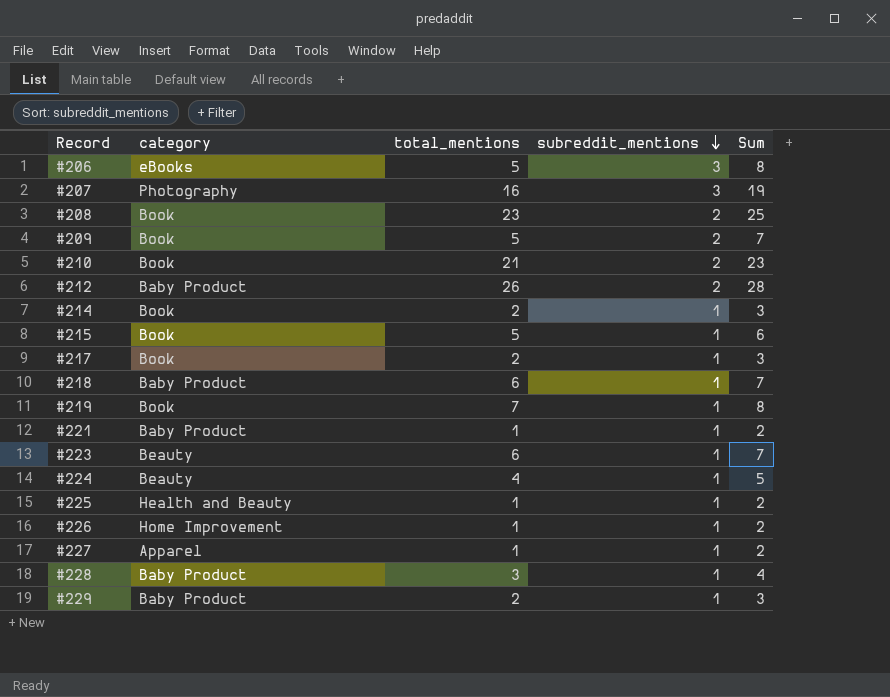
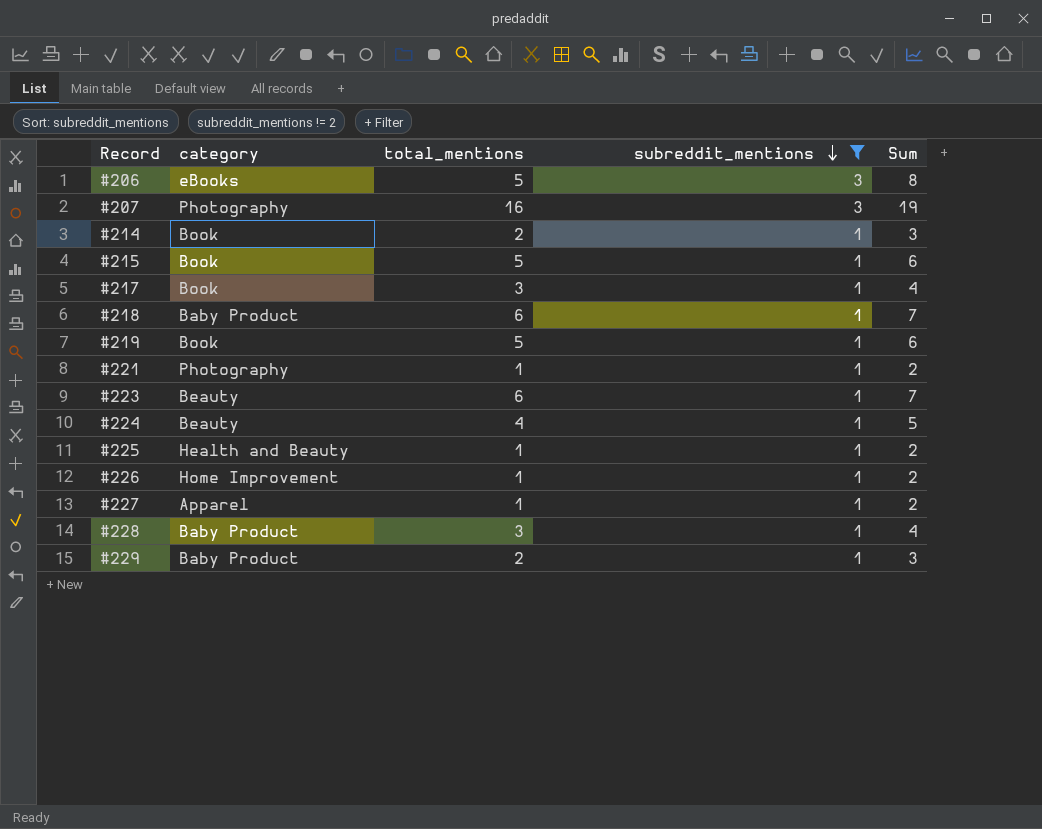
filter: none -> subreddit_mentions != 2
#217 | total_mentions: 2 -> 3
#217 | Sum: 3 -> 4
#219 | total_mentions: 7 -> 5
#219 | Sum: 8 -> 6
#221 | category: Baby Product -> Photography

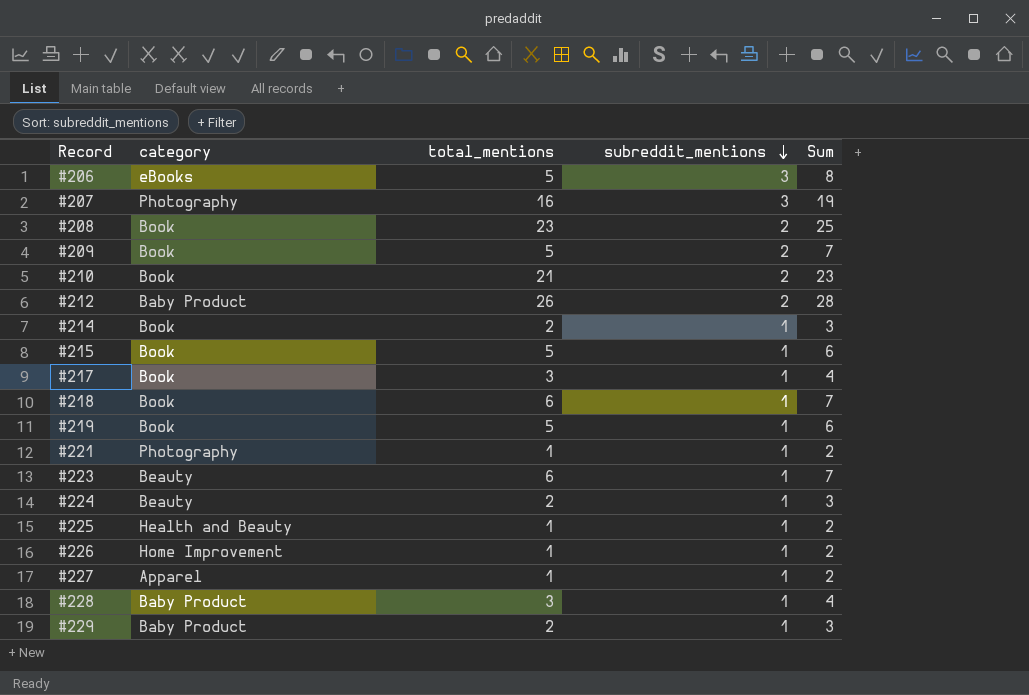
filter: subreddit_mentions != 2 -> none
#218 | category: Baby Product -> Book
#224 | total_mentions: 4 -> 2
#224 | Sum: 5 -> 3

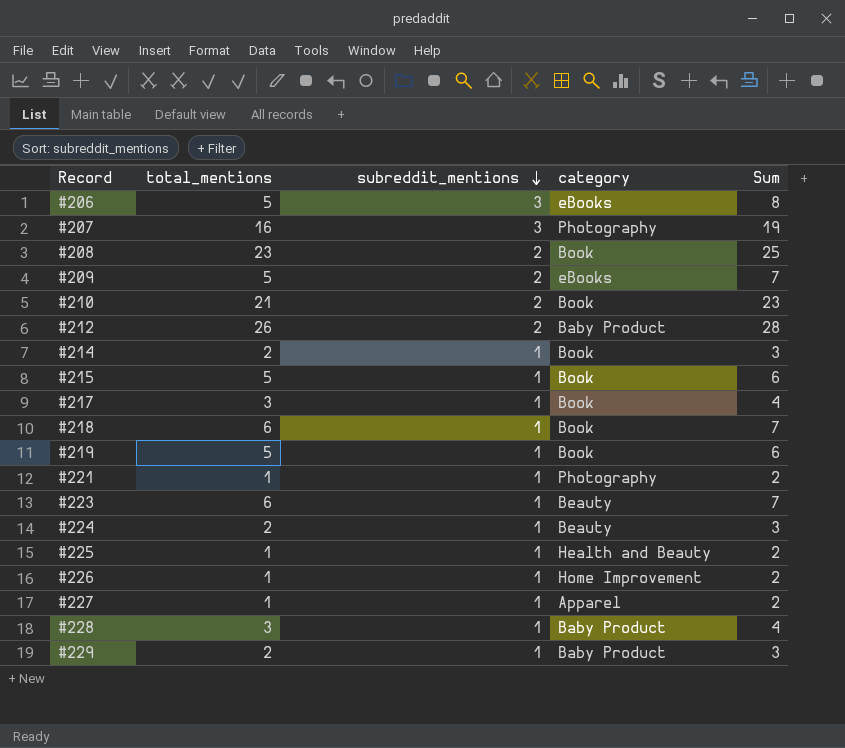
column category | position: 2 -> 4
#209 | category: Book -> eBooks

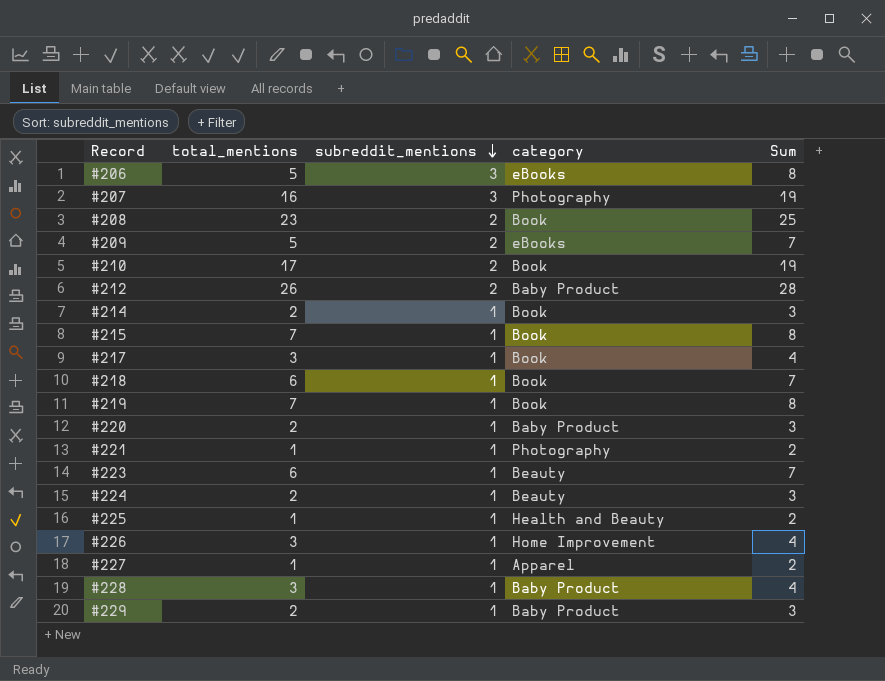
#210 | total_mentions: 21 -> 17
#210 | Sum: 23 -> 19
#215 | total_mentions: 5 -> 7
#215 | Sum: 6 -> 8
#219 | total_mentions: 5 -> 7
#219 | Sum: 6 -> 8
row #220: none -> 2 | 1 | Baby Product | 3
#226 | total_mentions: 1 -> 3
#226 | Sum: 2 -> 4

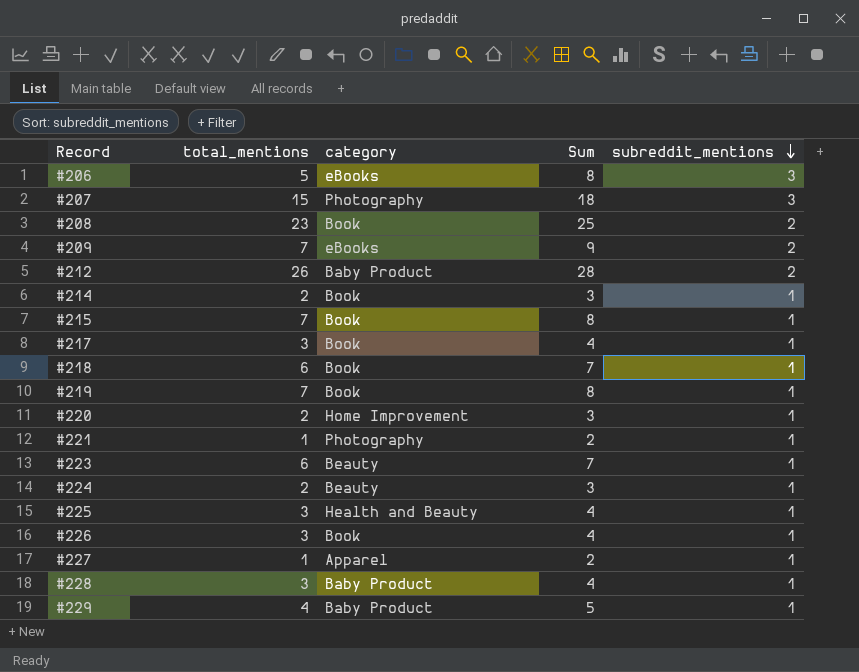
column subreddit_mentions | position: 3 -> 5
row #210: 17 | 2 | Book | 19 -> none
#207 | total_mentions: 16 -> 15
#207 | Sum: 19 -> 18
#209 | total_mentions: 5 -> 7
#209 | Sum: 7 -> 9
#220 | category: Baby Product -> Home Improvement
#225 | total_mentions: 1 -> 3
#225 | Sum: 2 -> 4
#226 | category: Home Improvement -> Book
#229 | total_mentions: 2 -> 4
#229 | Sum: 3 -> 5

